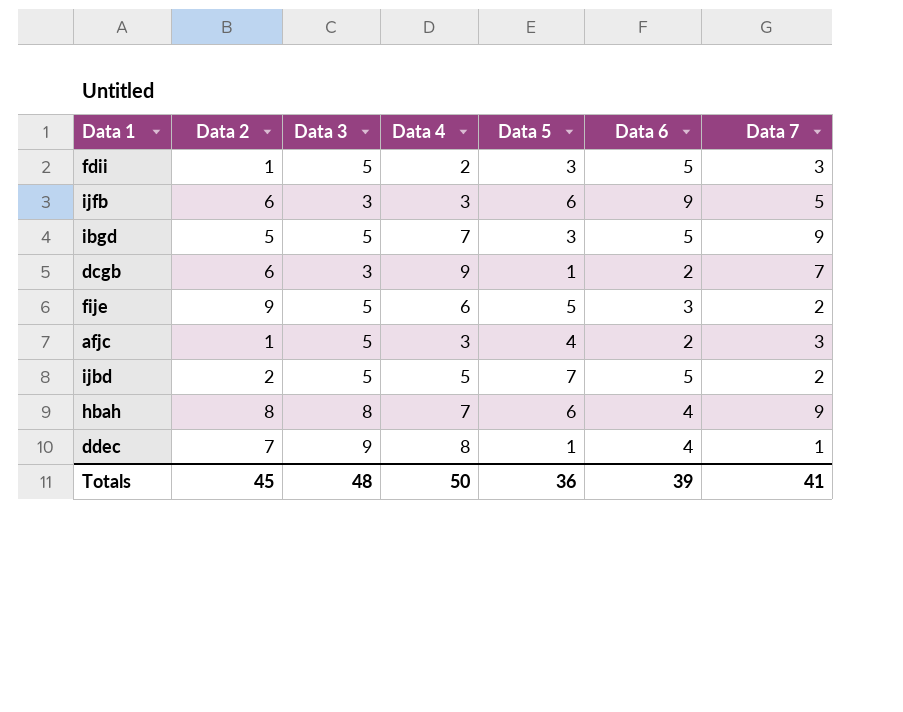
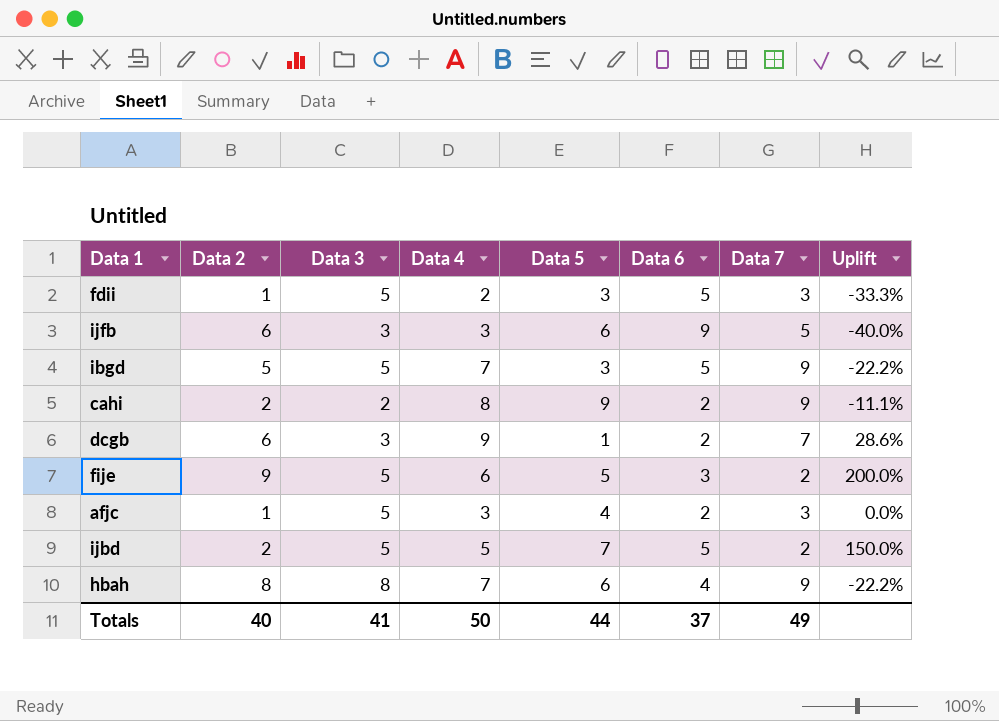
column Uplift | formula: none -> ([Data 4] - [Data 7]) / [Data 7]
row ddec: 7 | 9 | 8 | 1 | 4 | 1 -> none
row cahi: none -> 2 | 2 | 8 | 9 | 2 | 9 | -11.1%
Totals | Data 2: 45 -> 40
Totals | Data 3: 48 -> 41
Totals | Data 5: 36 -> 44
Totals | Data 6: 39 -> 37
Totals | Data 7: 41 -> 49

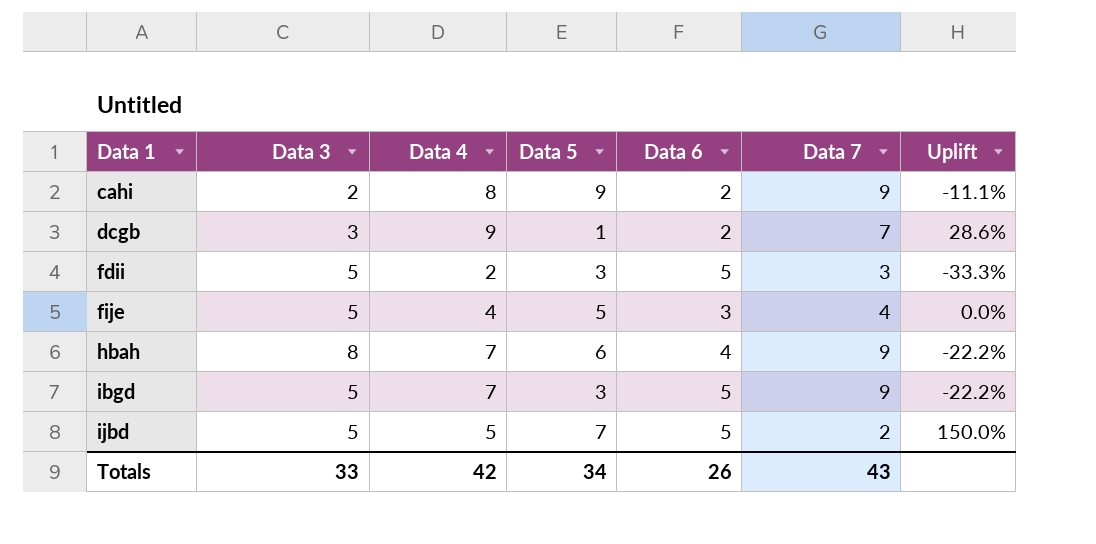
row order: none -> Data 1 ascending
column Data 2 | position: 2 -> none
row ijfb: 6 | 3 | 3 | 6 | 9 | 5 | -40.0% -> none
row afjc: 1 | 5 | 3 | 4 | 2 | 3 | 0.0% -> none
fije | Data 4: 6 -> 4
fije | Data 7: 2 -> 4
fije | Uplift: 200.0% -> 0.0%
Totals | Data 3: 41 -> 33
Totals | Data 4: 50 -> 42
Totals | Data 5: 44 -> 34
Totals | Data 6: 37 -> 26
Totals | Data 7: 49 -> 43

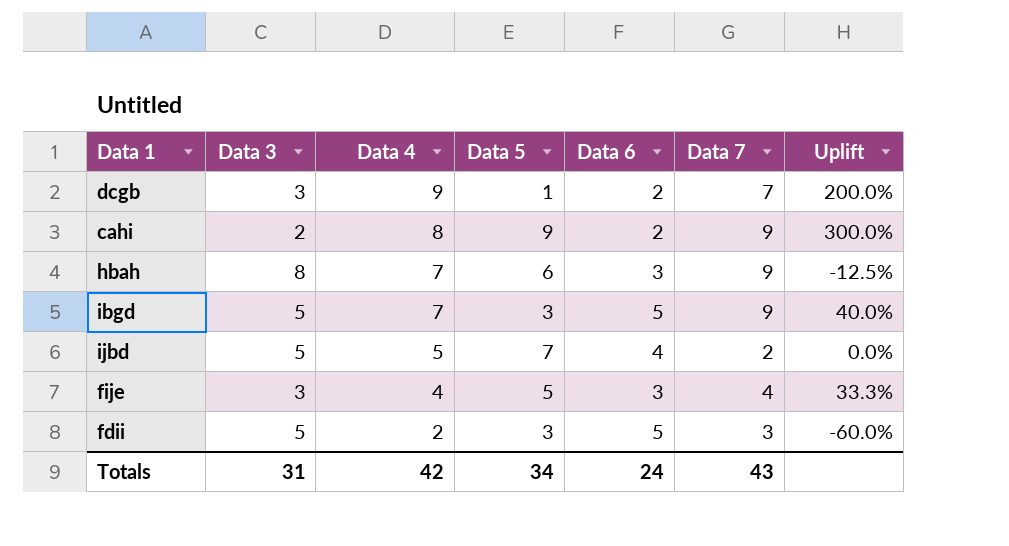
row order: Data 1 ascending -> Data 4 descending
column Uplift | formula: ([Data 4] - [Data 7]) / [Data 7] -> ([Data 4] - [Data 3]) / [Data 3]
hbah | Data 6: 4 -> 3
ijbd | Data 6: 5 -> 4
fije | Data 3: 5 -> 3
Totals | Data 3: 33 -> 31
Totals | Data 6: 26 -> 24

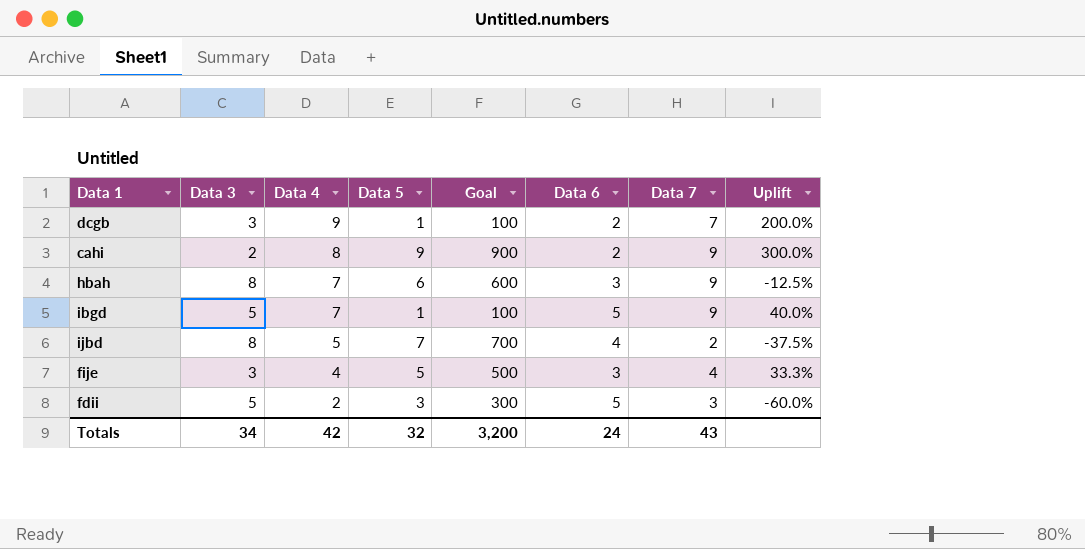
column Goal | formula: none -> [Data 5] * 100
ibgd | Data 5: 3 -> 1
ijbd | Data 3: 5 -> 8
ijbd | Uplift: 0.0% -> -37.5%
Totals | Data 3: 31 -> 34
Totals | Data 5: 34 -> 32

